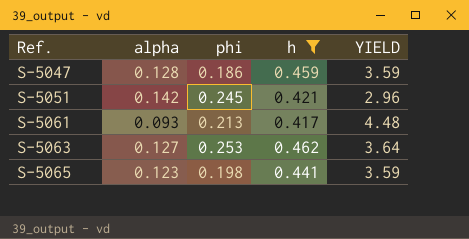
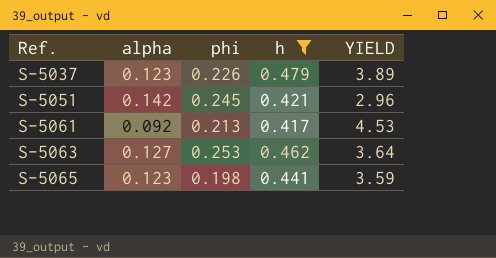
row S-5047: 0.128 | 0.186 | 0.459 | 3.59 -> none
row S-5037: none -> 0.123 | 0.226 | 0.479 | 3.89
S-5061 | alpha: 0.093 -> 0.092
S-5061 | YIELD: 4.48 -> 4.53

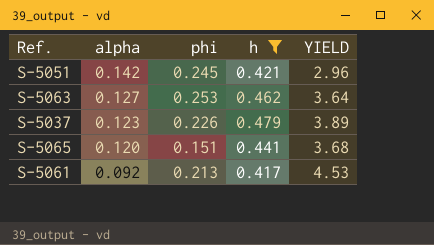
row order: Ref. ascending -> alpha descending
S-5065 | alpha: 0.123 -> 0.120
S-5065 | phi: 0.198 -> 0.151
S-5065 | YIELD: 3.59 -> 3.68

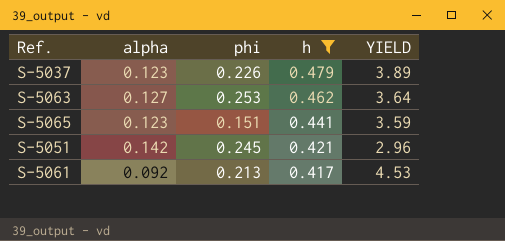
row order: alpha descending -> h descending
S-5065 | alpha: 0.120 -> 0.123
S-5065 | YIELD: 3.68 -> 3.59

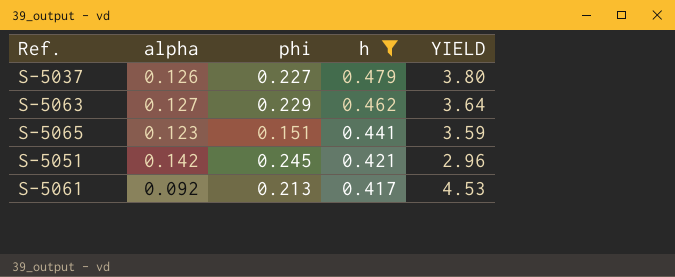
S-5037 | alpha: 0.123 -> 0.126
S-5037 | phi: 0.226 -> 0.227
S-5037 | YIELD: 3.89 -> 3.80
S-5063 | phi: 0.253 -> 0.229

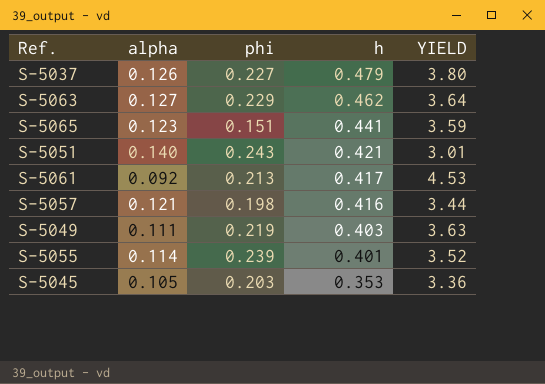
filter: h >= 0.417 -> none
S-5051 | alpha: 0.142 -> 0.140
S-5051 | phi: 0.245 -> 0.243
S-5051 | YIELD: 2.96 -> 3.01

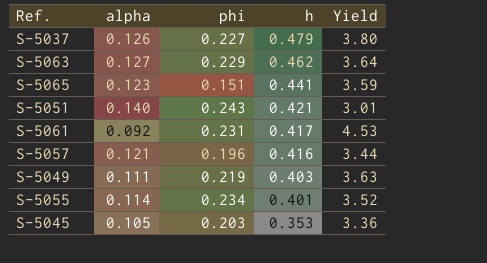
column name: YIELD -> Yield
S-5061 | phi: 0.213 -> 0.231
S-5057 | phi: 0.198 -> 0.196
S-5055 | phi: 0.239 -> 0.234

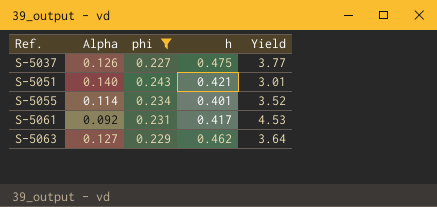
filter: none -> phi >= 0.227
row order: h descending -> Ref. ascending
column name: alpha -> Alpha
S-5037 | h: 0.479 -> 0.475
S-5037 | Yield: 3.80 -> 3.77

